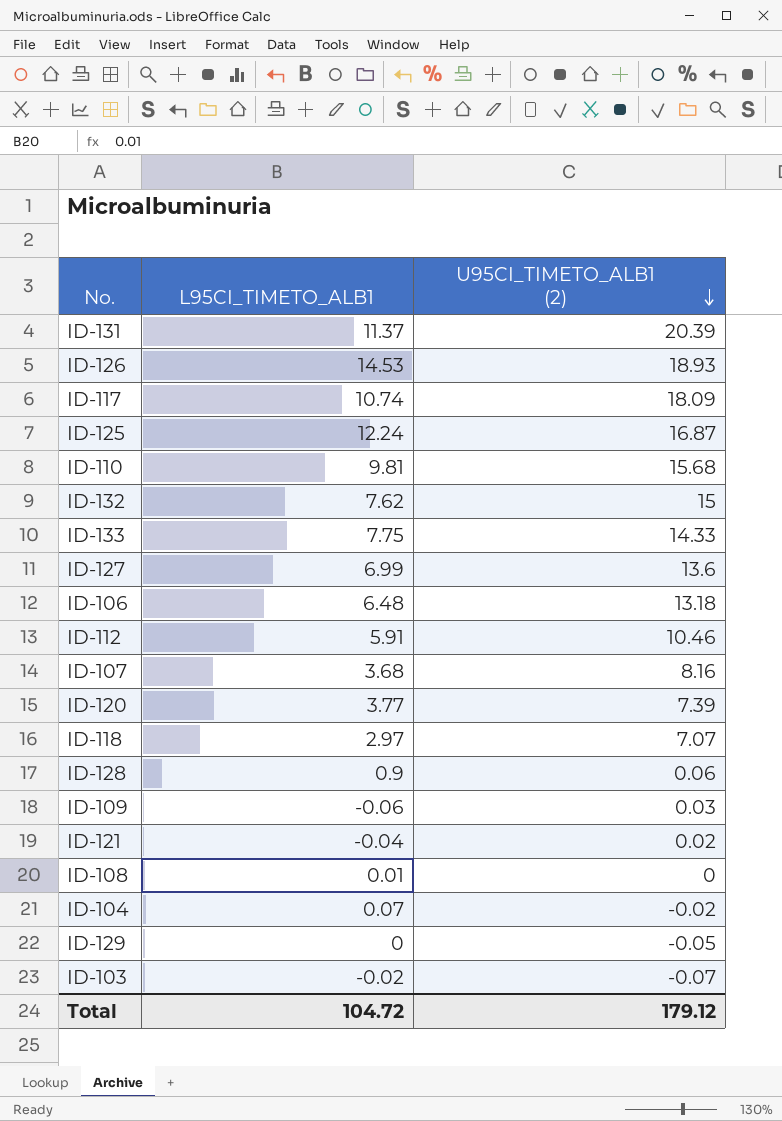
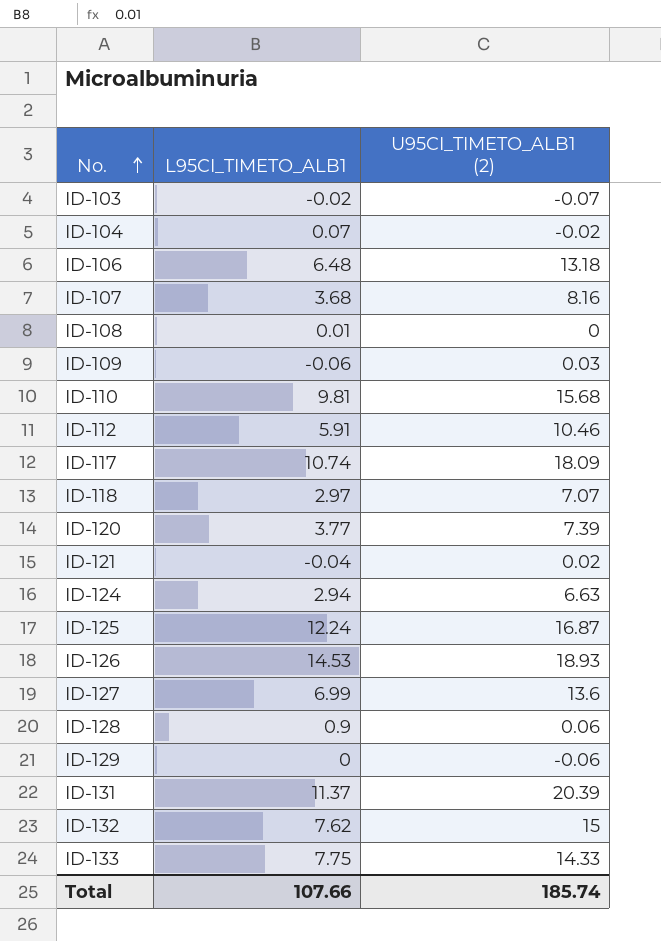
row order: U95CI_TIMETO_ALB1 (2) descending -> No. ascending
row ID-124: none -> 2.94 | 6.63
ID-129 | U95CI_TIMETO_ALB1 (2): -0.05 -> -0.06
Total | L95CI_TIMETO_ALB1: 104.72 -> 107.66
Total | U95CI_TIMETO_ALB1 (2): 179.12 -> 185.74

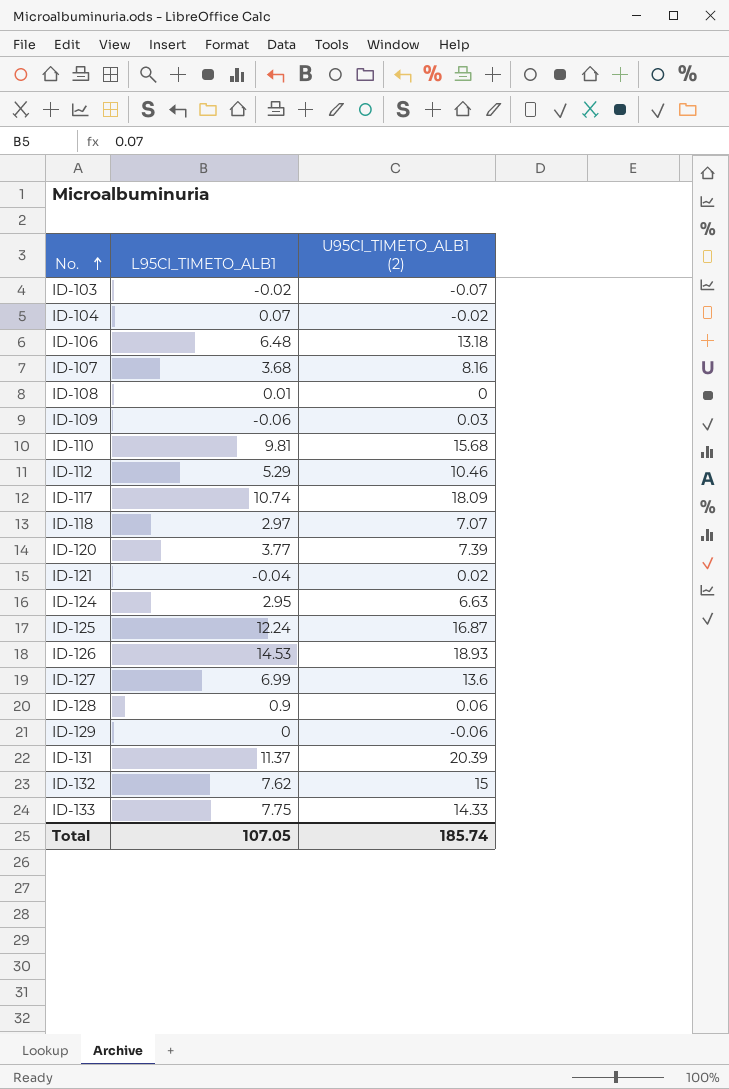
ID-112 | L95CI_TIMETO_ALB1: 5.91 -> 5.29
ID-124 | L95CI_TIMETO_ALB1: 2.94 -> 2.95
Total | L95CI_TIMETO_ALB1: 107.66 -> 107.05

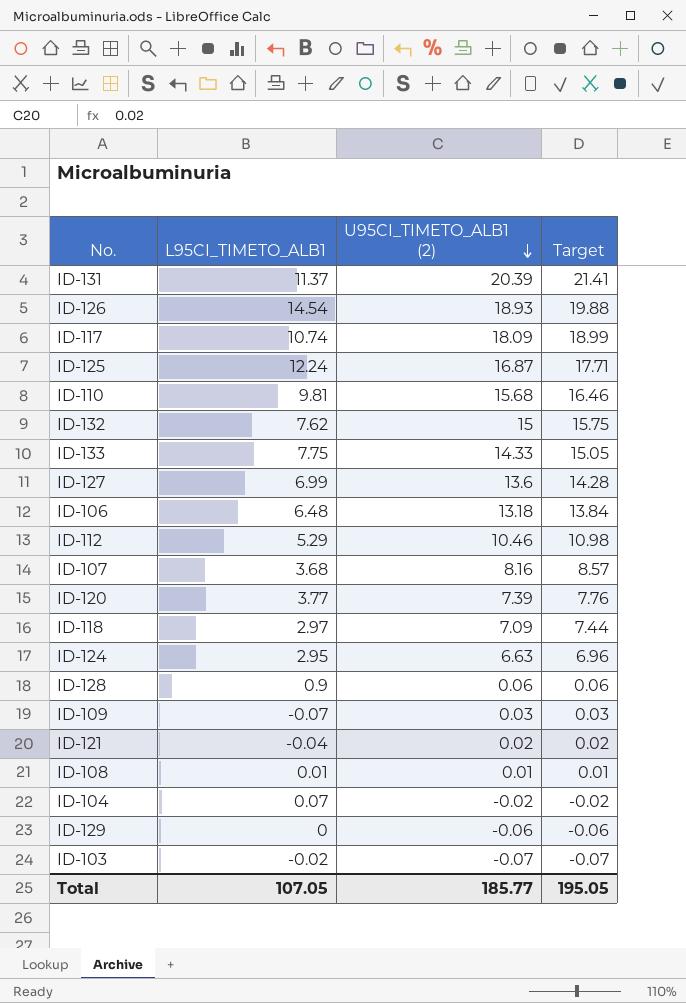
row order: No. ascending -> U95CI_TIMETO_ALB1 (2) descending
column Target | formula: none -> [U95CI_TIMETO_ALB1 (2)] * 1.05
ID-126 | L95CI_TIMETO_ALB1: 14.53 -> 14.54
ID-118 | U95CI_TIMETO_ALB1 (2): 7.07 -> 7.09
ID-109 | L95CI_TIMETO_ALB1: -0.06 -> -0.07
ID-108 | U95CI_TIMETO_ALB1 (2): 0 -> 0.01
Total | U95CI_TIMETO_ALB1 (2): 185.74 -> 185.77

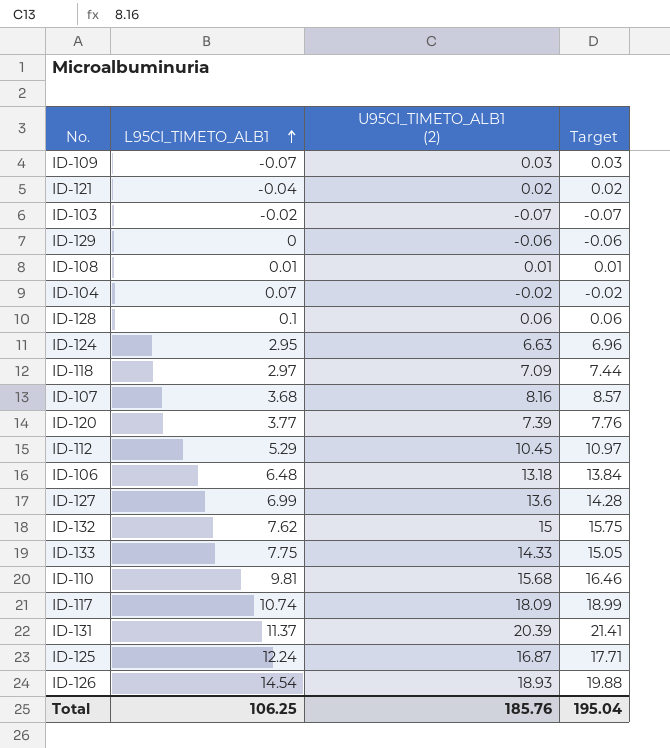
row order: U95CI_TIMETO_ALB1 (2) descending -> L95CI_TIMETO_ALB1 ascending
ID-128 | L95CI_TIMETO_ALB1: 0.9 -> 0.1
ID-112 | U95CI_TIMETO_ALB1 (2): 10.46 -> 10.45
ID-112 | Target: 10.98 -> 10.97
Total | L95CI_TIMETO_ALB1: 107.05 -> 106.25
Total | U95CI_TIMETO_ALB1 (2): 185.77 -> 185.76
Total | Target: 195.05 -> 195.04

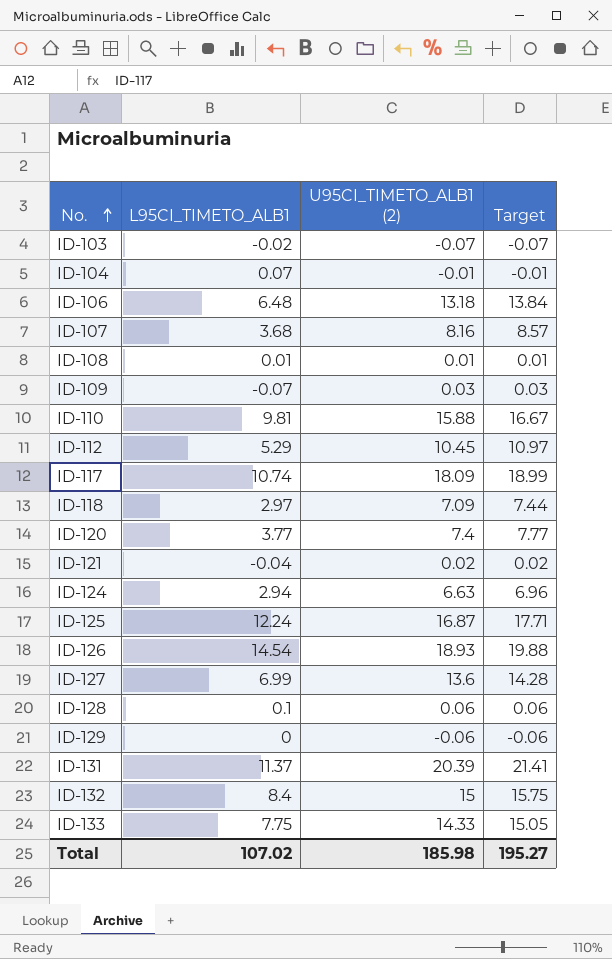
row order: L95CI_TIMETO_ALB1 ascending -> No. ascending
ID-104 | U95CI_TIMETO_ALB1 (2): -0.02 -> -0.01
ID-104 | Target: -0.02 -> -0.01
ID-110 | U95CI_TIMETO_ALB1 (2): 15.68 -> 15.88
ID-110 | Target: 16.46 -> 16.67
ID-120 | U95CI_TIMETO_ALB1 (2): 7.39 -> 7.4
ID-120 | Target: 7.76 -> 7.77
ID-124 | L95CI_TIMETO_ALB1: 2.95 -> 2.94
ID-132 | L95CI_TIMETO_ALB1: 7.62 -> 8.4
Total | L95CI_TIMETO_ALB1: 106.25 -> 107.02
Total | U95CI_TIMETO_ALB1 (2): 185.76 -> 185.98
Total | Target: 195.04 -> 195.27

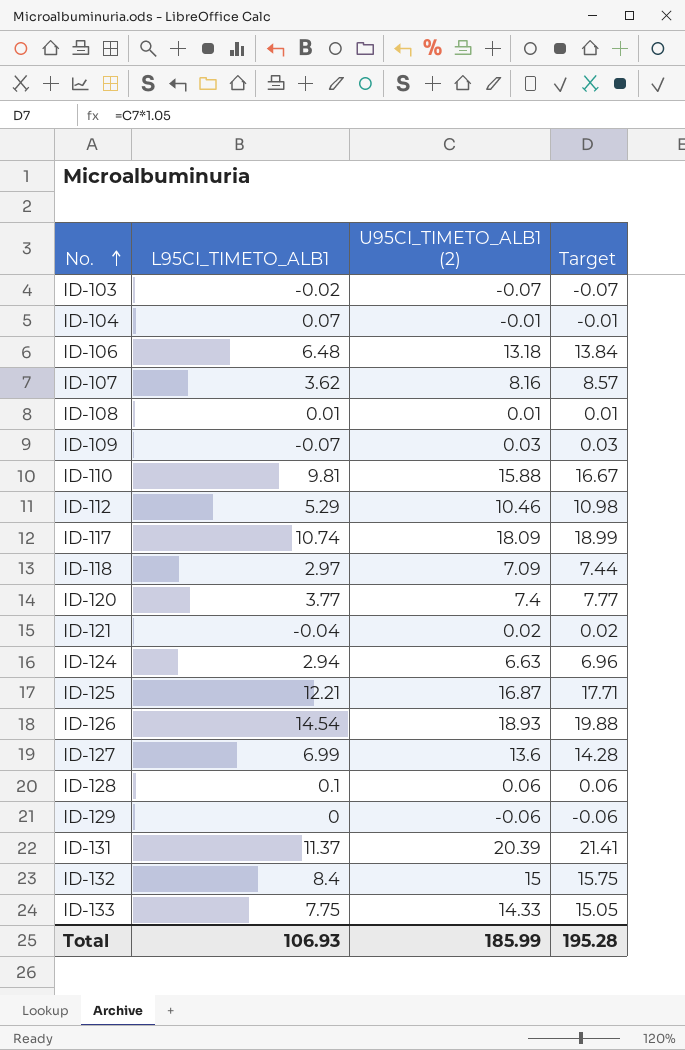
ID-107 | L95CI_TIMETO_ALB1: 3.68 -> 3.62
ID-112 | U95CI_TIMETO_ALB1 (2): 10.45 -> 10.46
ID-112 | Target: 10.97 -> 10.98
ID-125 | L95CI_TIMETO_ALB1: 12.24 -> 12.21
Total | L95CI_TIMETO_ALB1: 107.02 -> 106.93
Total | U95CI_TIMETO_ALB1 (2): 185.98 -> 185.99
Total | Target: 195.27 -> 195.28

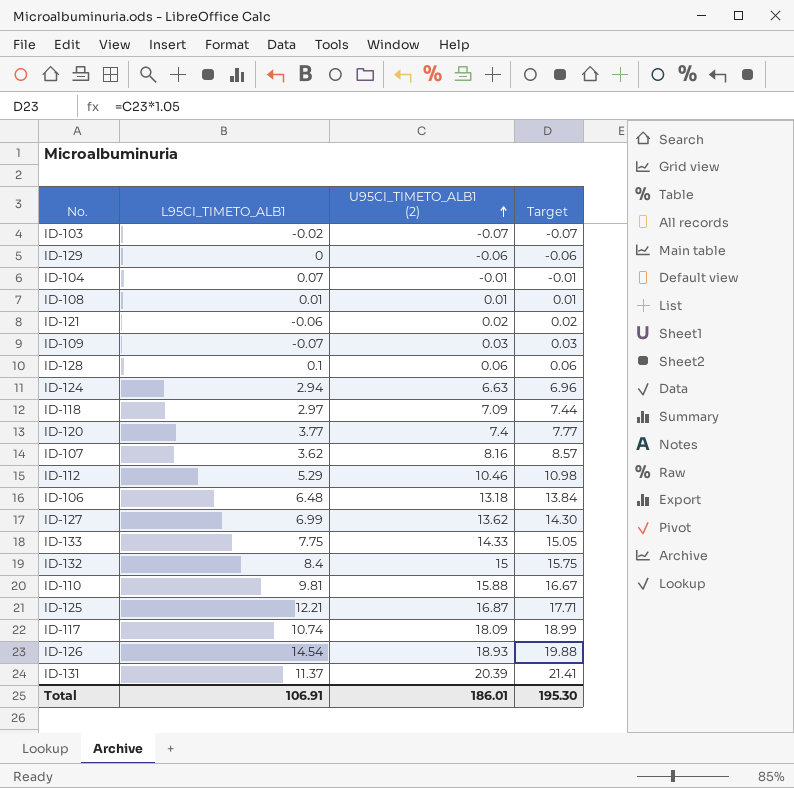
row order: No. ascending -> U95CI_TIMETO_ALB1 (2) ascending
ID-121 | L95CI_TIMETO_ALB1: -0.04 -> -0.06
ID-127 | U95CI_TIMETO_ALB1 (2): 13.6 -> 13.62
ID-127 | Target: 14.28 -> 14.30
Total | L95CI_TIMETO_ALB1: 106.93 -> 106.91
Total | U95CI_TIMETO_ALB1 (2): 185.99 -> 186.01
Total | Target: 195.28 -> 195.30

